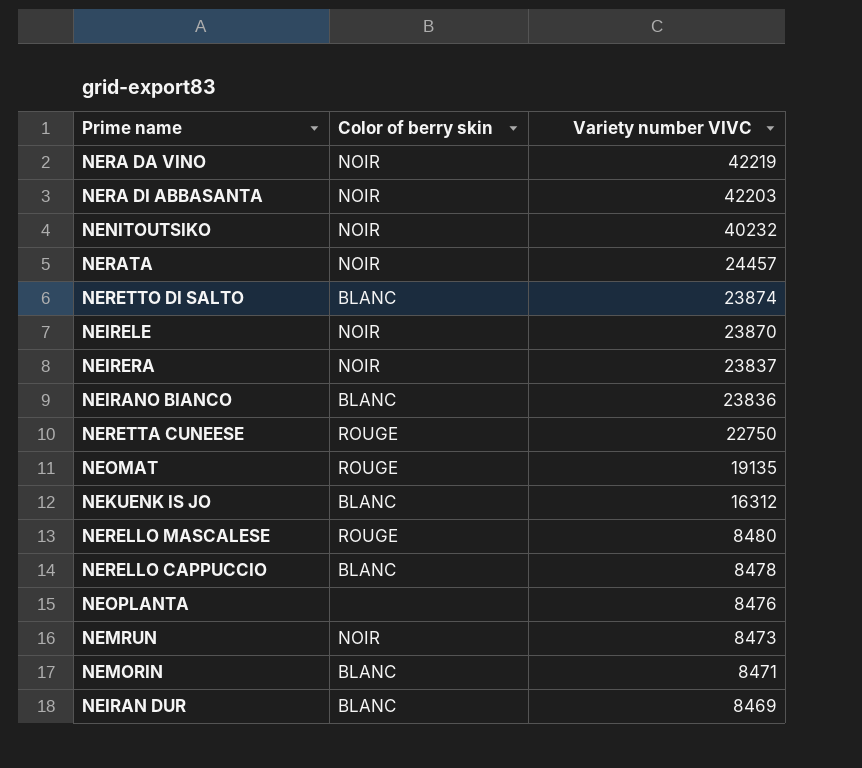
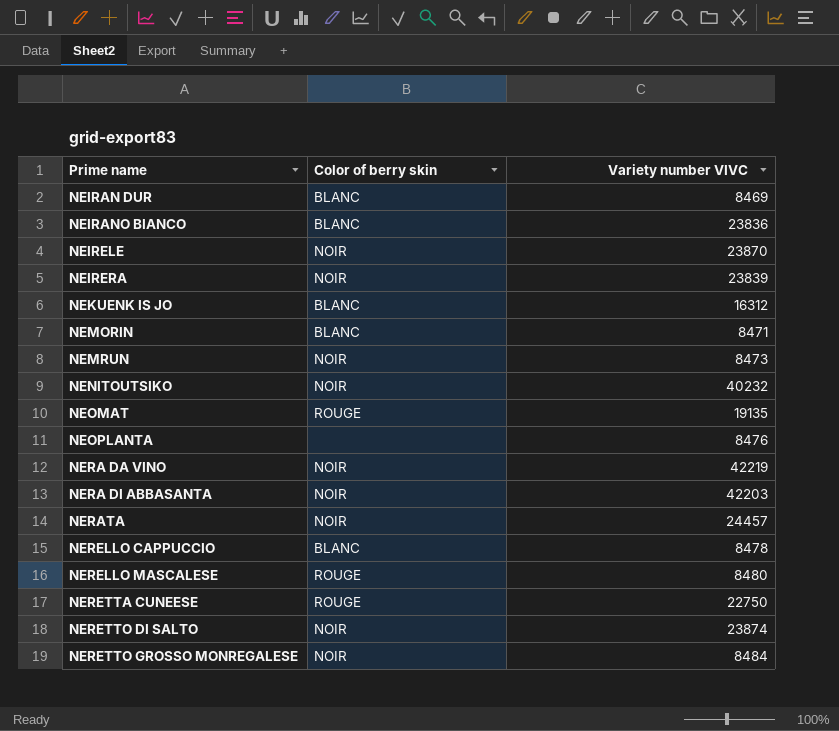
row order: Variety number VIVC descending -> Prime name ascending
NEIRERA | Variety number VIVC: 23837 -> 23839
NERETTO DI SALTO | Color of berry skin: BLANC -> NOIR
row NERETTO GROSSO MONREGALESE: none -> NOIR | 8484

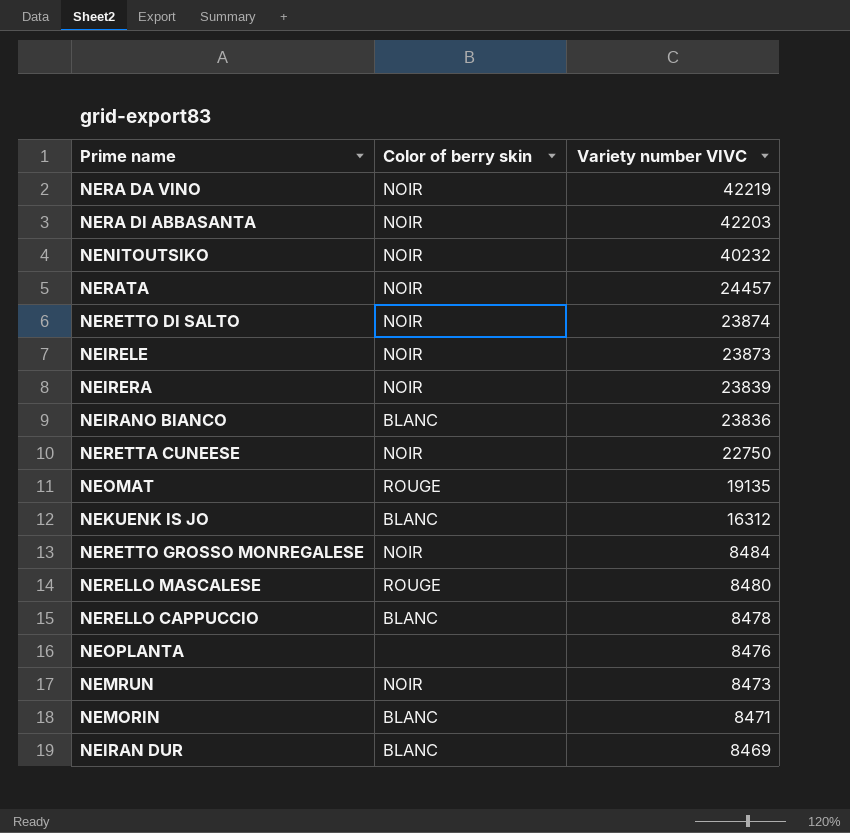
row order: Prime name ascending -> Variety number VIVC descending
NEIRELE | Variety number VIVC: 23870 -> 23873
NERETTA CUNEESE | Color of berry skin: ROUGE -> NOIR

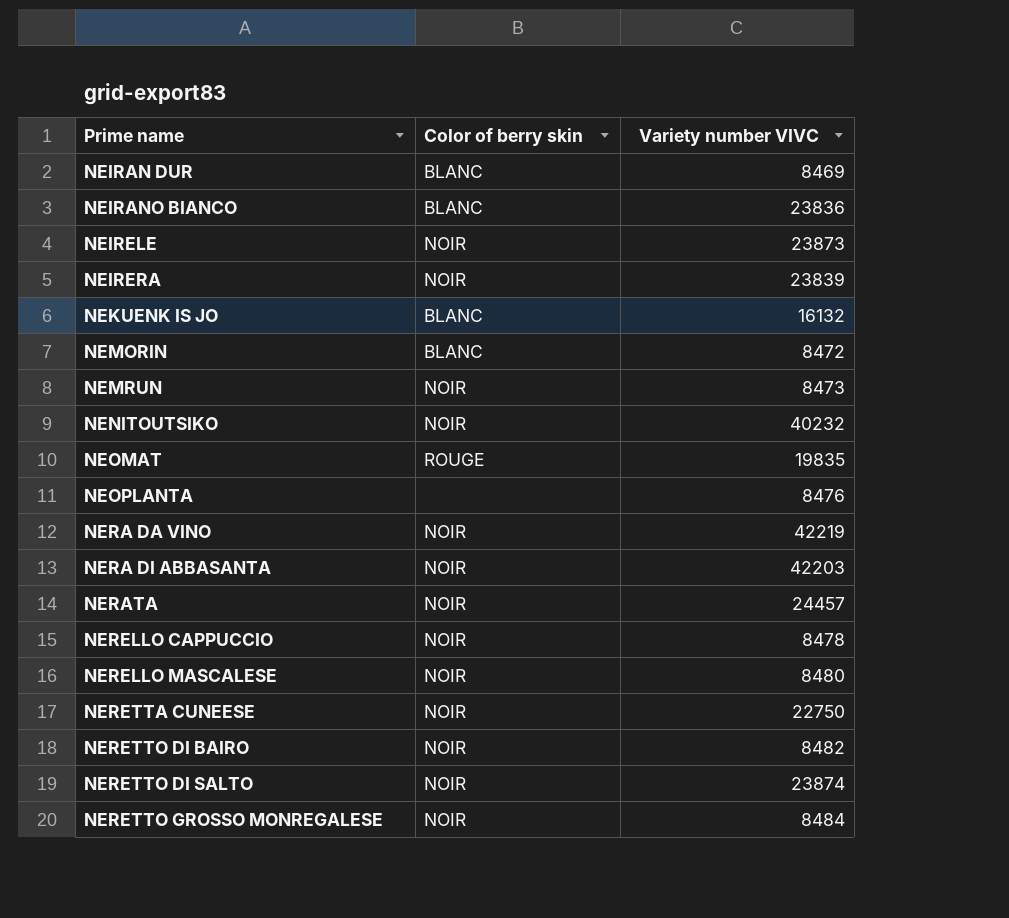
row order: Variety number VIVC descending -> Prime name ascending
NEKUENK IS JO | Variety number VIVC: 16312 -> 16132
NEMORIN | Variety number VIVC: 8471 -> 8472
NEOMAT | Variety number VIVC: 19135 -> 19835
NERELLO CAPPUCCIO | Color of berry skin: BLANC -> NOIR
NERELLO MASCALESE | Color of berry skin: ROUGE -> NOIR
row NERETTO DI BAIRO: none -> NOIR | 8482

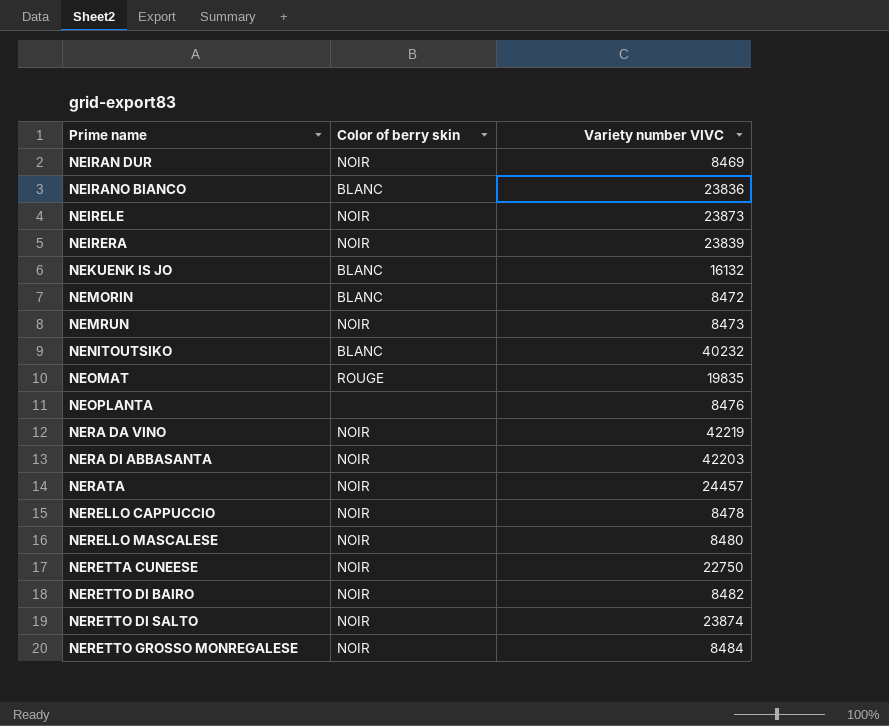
NEIRAN DUR | Color of berry skin: BLANC -> NOIR
NENITOUTSIKO | Color of berry skin: NOIR -> BLANC

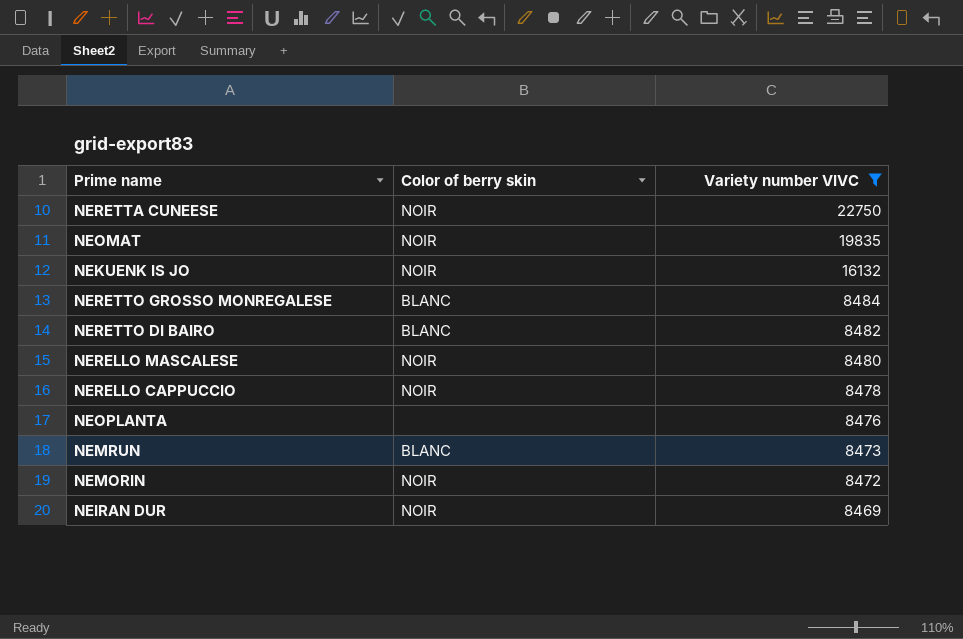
filter: none -> Variety number VIVC <= 22750
row order: Prime name ascending -> Variety number VIVC descending
NEOMAT | Color of berry skin: ROUGE -> NOIR
NEKUENK IS JO | Color of berry skin: BLANC -> NOIR
NERETTO GROSSO MONREGALESE | Color of berry skin: NOIR -> BLANC
NERETTO DI BAIRO | Color of berry skin: NOIR -> BLANC
NEMRUN | Color of berry skin: NOIR -> BLANC
NEMORIN | Color of berry skin: BLANC -> NOIR

